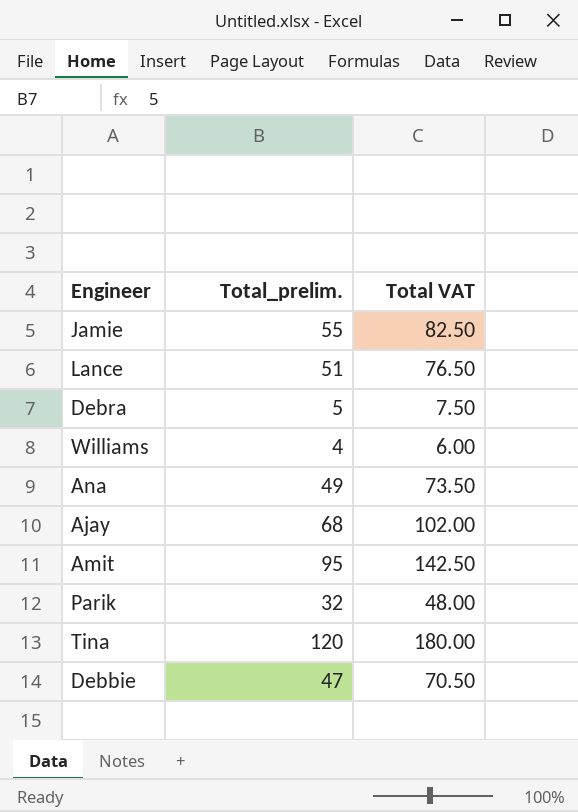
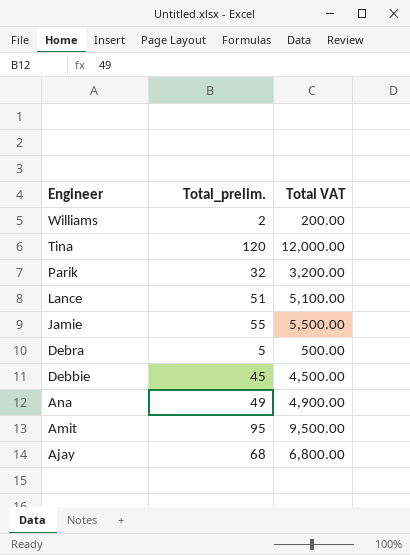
row order: none -> Engineer descending
column Total VAT | formula: [Total_prelim.] * 1.5 -> [Total_prelim.] * 100
Williams | Total_prelim.: 4 -> 2
Debbie | Total_prelim.: 47 -> 45

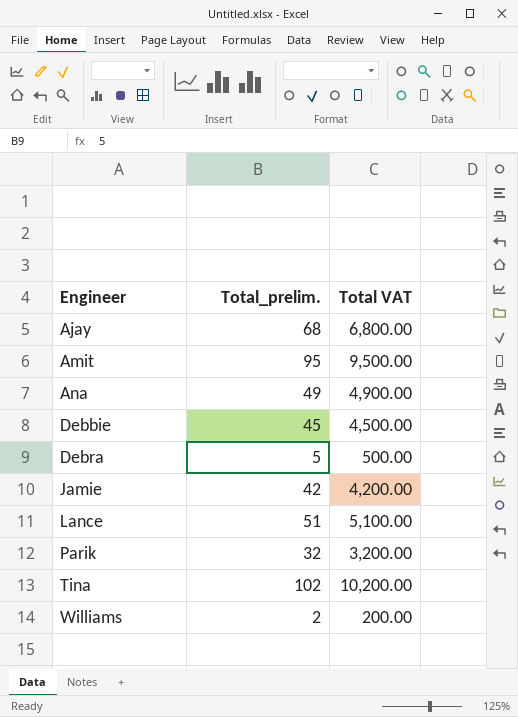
row order: Engineer descending -> Engineer ascending
Jamie | Total_prelim.: 55 -> 42
Jamie | Total VAT: 5,500.00 -> 4,200.00
Tina | Total_prelim.: 120 -> 102
Tina | Total VAT: 12,000.00 -> 10,200.00

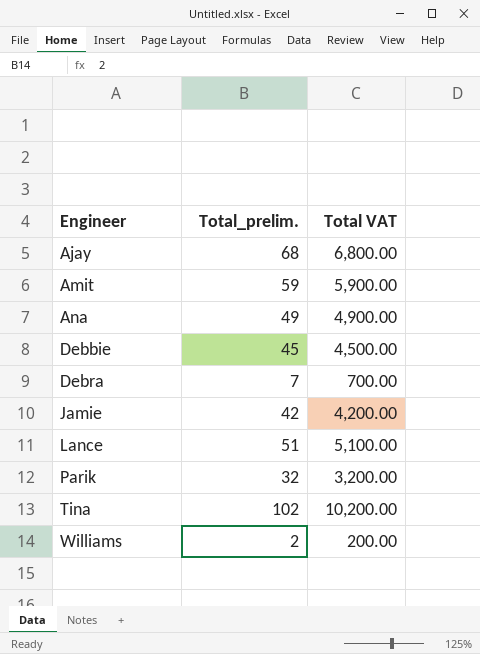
Amit | Total_prelim.: 95 -> 59
Amit | Total VAT: 9,500.00 -> 5,900.00
Debra | Total_prelim.: 5 -> 7
Debra | Total VAT: 500.00 -> 700.00

